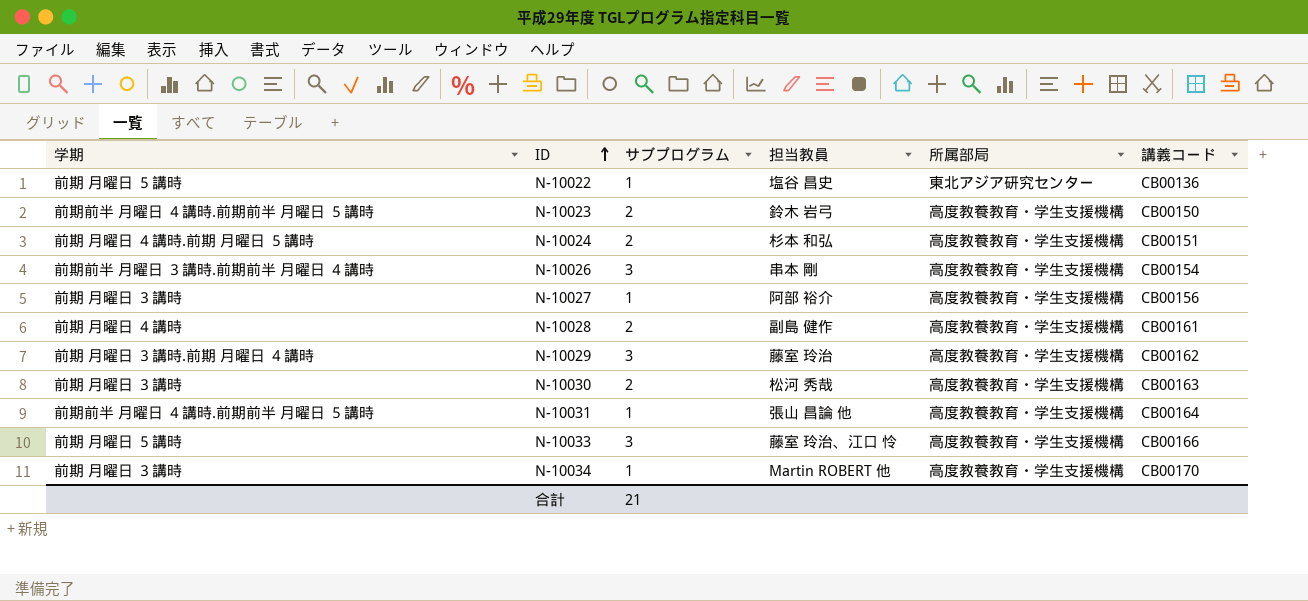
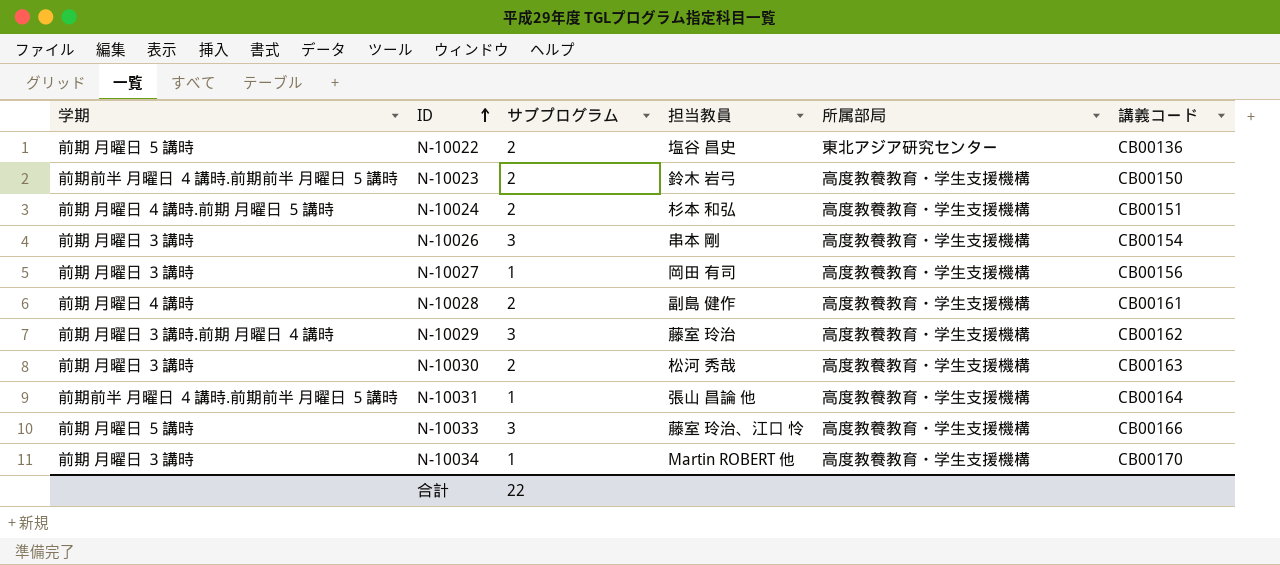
N-10022 | サブプログラム: 1 -> 2
N-10026 | 学期: 前期前半 月曜日 ３講時.前期前半 月曜日 ４講時 -> 前期 月曜日 ３講時
N-10027 | 担当教員: 阿部 裕介 -> 岡田 有司
合計 | サブプログラム: 21 -> 22

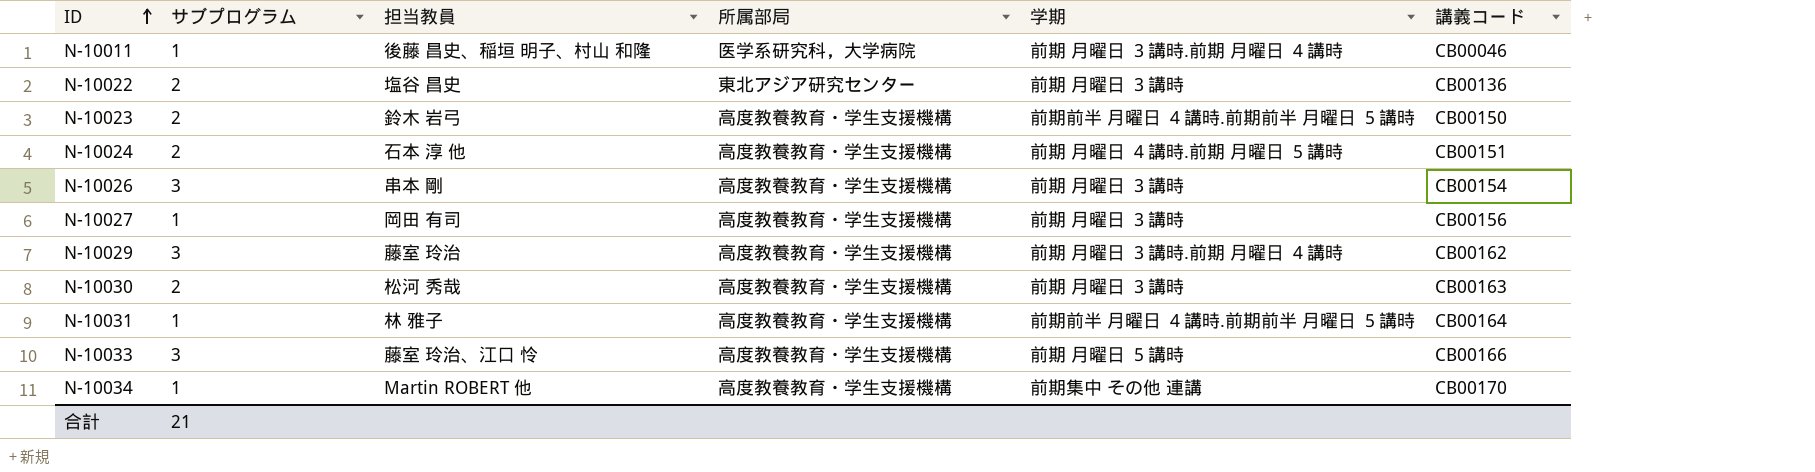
column 学期 | position: 1 -> 5
row N-10028: 前期 月曜日 ４講時 | 2 | 副島 健作 | 高度教養教育・学生支援機構 | CB00161 -> none
row N-10011: none -> 1 | 後藤 昌史、稲垣 明子、村山 和隆 | 医学系研究科，大学病院 | 前期 月曜日 ３講時.前期 月曜日 ４講時 | CB00046
N-10022 | 学期: 前期 月曜日 ５講時 -> 前期 月曜日 ３講時
N-10024 | 担当教員: 杉本 和弘 -> 石本 淳 他
N-10031 | 担当教員: 張山 昌論 他 -> 林 雅子
N-10034 | 学期: 前期 月曜日 ３講時 -> 前期集中 その他 連講
合計 | サブプログラム: 22 -> 21

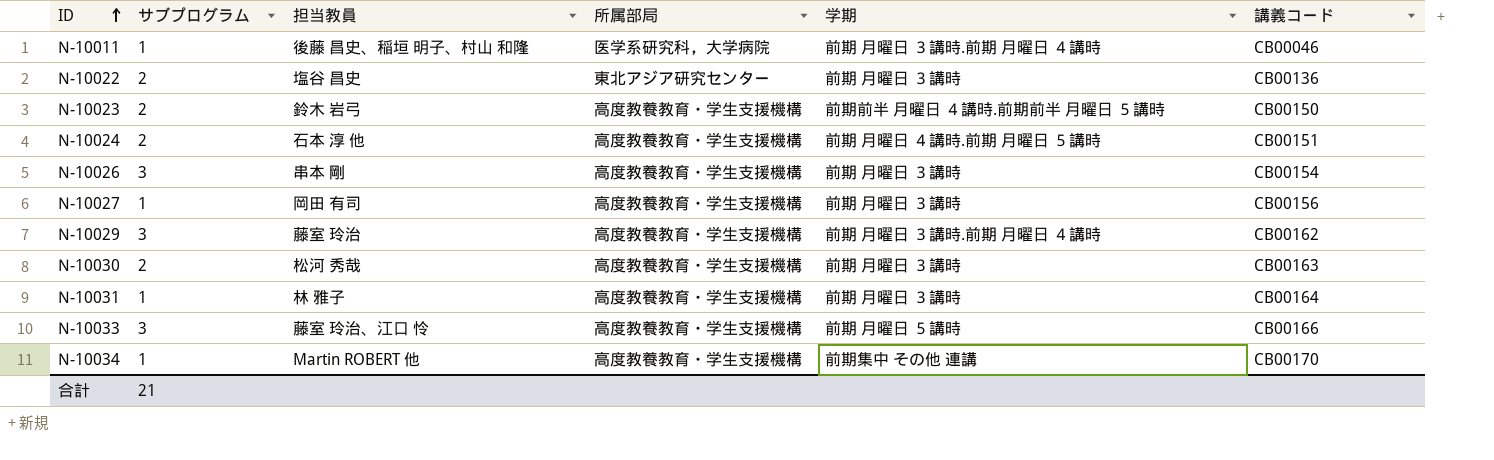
N-10031 | 学期: 前期前半 月曜日 ４講時.前期前半 月曜日 ５講時 -> 前期 月曜日 ３講時

